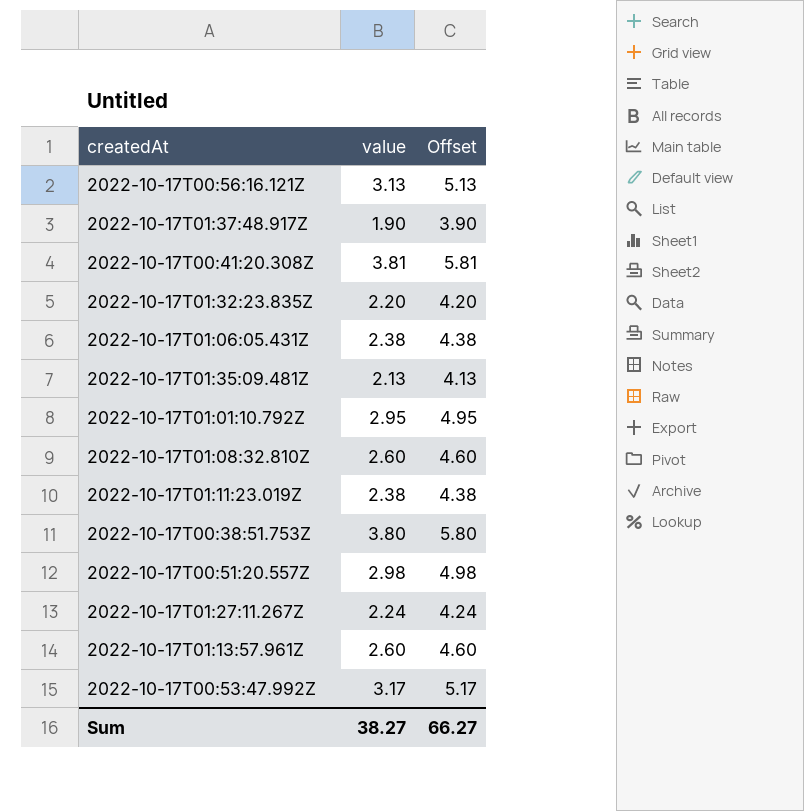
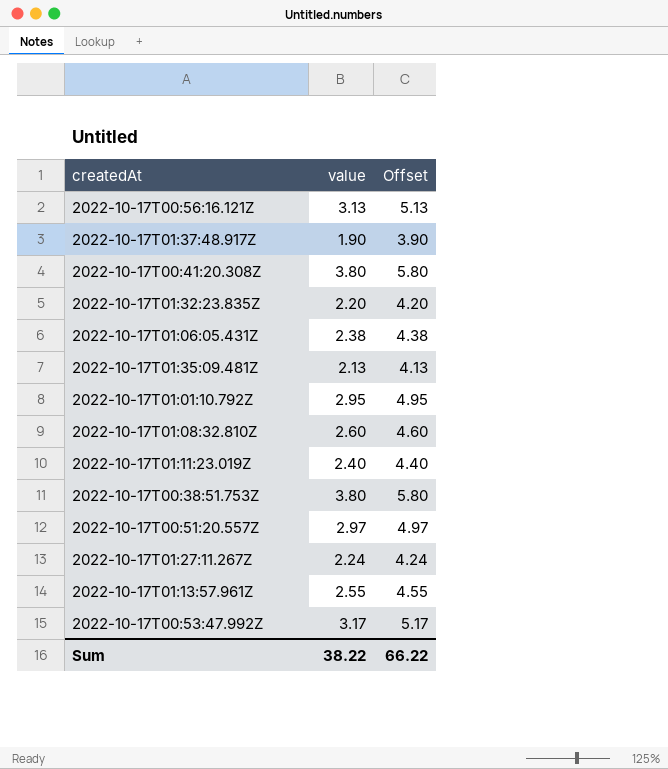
2022-10-17T00:41:20.308Z | value: 3.81 -> 3.80
2022-10-17T00:41:20.308Z | Offset: 5.81 -> 5.80
2022-10-17T01:11:23.019Z | value: 2.38 -> 2.40
2022-10-17T01:11:23.019Z | Offset: 4.38 -> 4.40
2022-10-17T00:51:20.557Z | value: 2.98 -> 2.97
2022-10-17T00:51:20.557Z | Offset: 4.98 -> 4.97
2022-10-17T01:13:57.961Z | value: 2.60 -> 2.55
2022-10-17T01:13:57.961Z | Offset: 4.60 -> 4.55
Sum | value: 38.27 -> 38.22
Sum | Offset: 66.27 -> 66.22

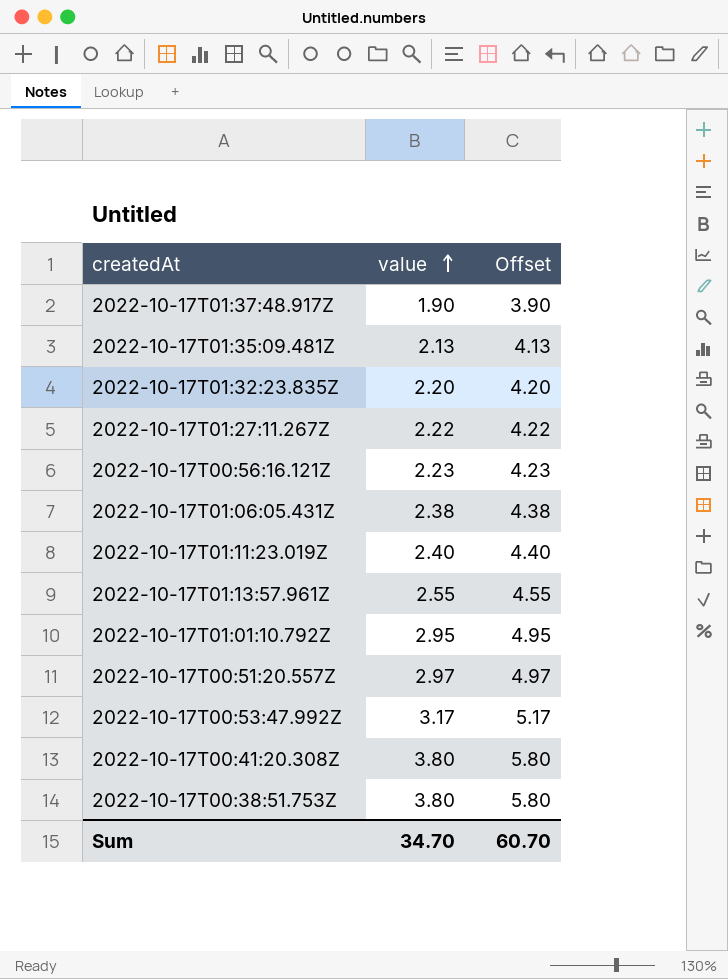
row order: none -> value ascending
row 2022-10-17T01:08:32.810Z: 2.60 | 4.60 -> none
2022-10-17T01:27:11.267Z | value: 2.24 -> 2.22
2022-10-17T01:27:11.267Z | Offset: 4.24 -> 4.22
2022-10-17T00:56:16.121Z | value: 3.13 -> 2.23
2022-10-17T00:56:16.121Z | Offset: 5.13 -> 4.23
Sum | value: 38.22 -> 34.70
Sum | Offset: 66.22 -> 60.70

